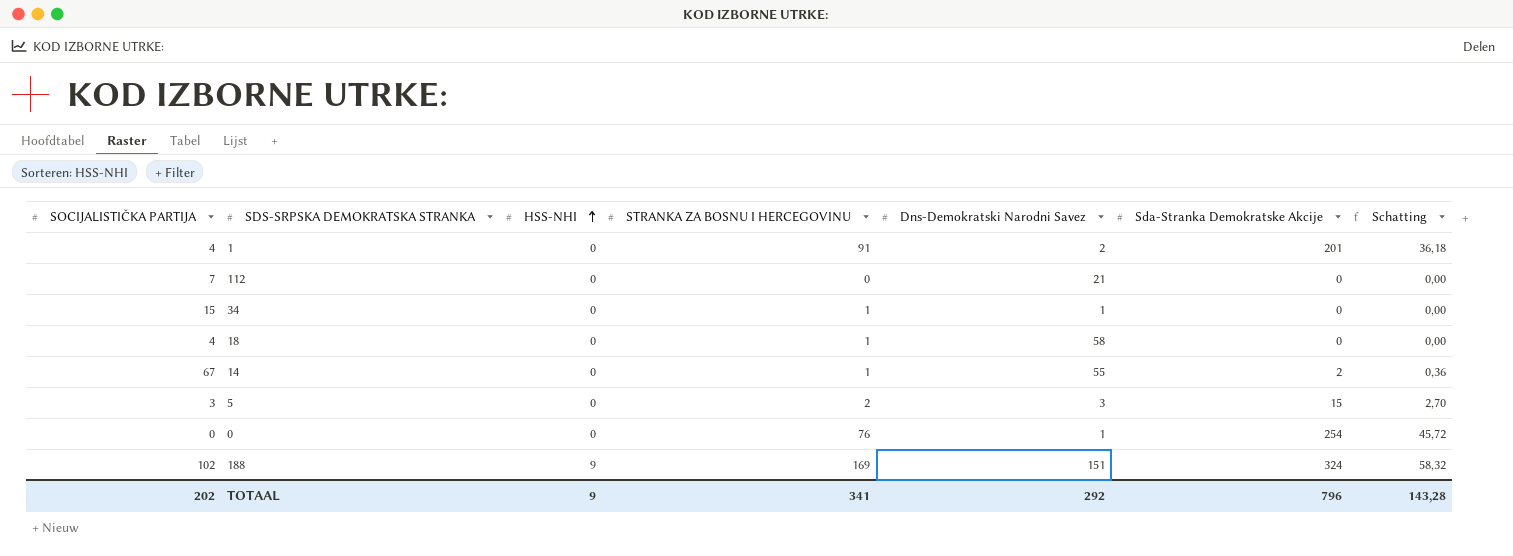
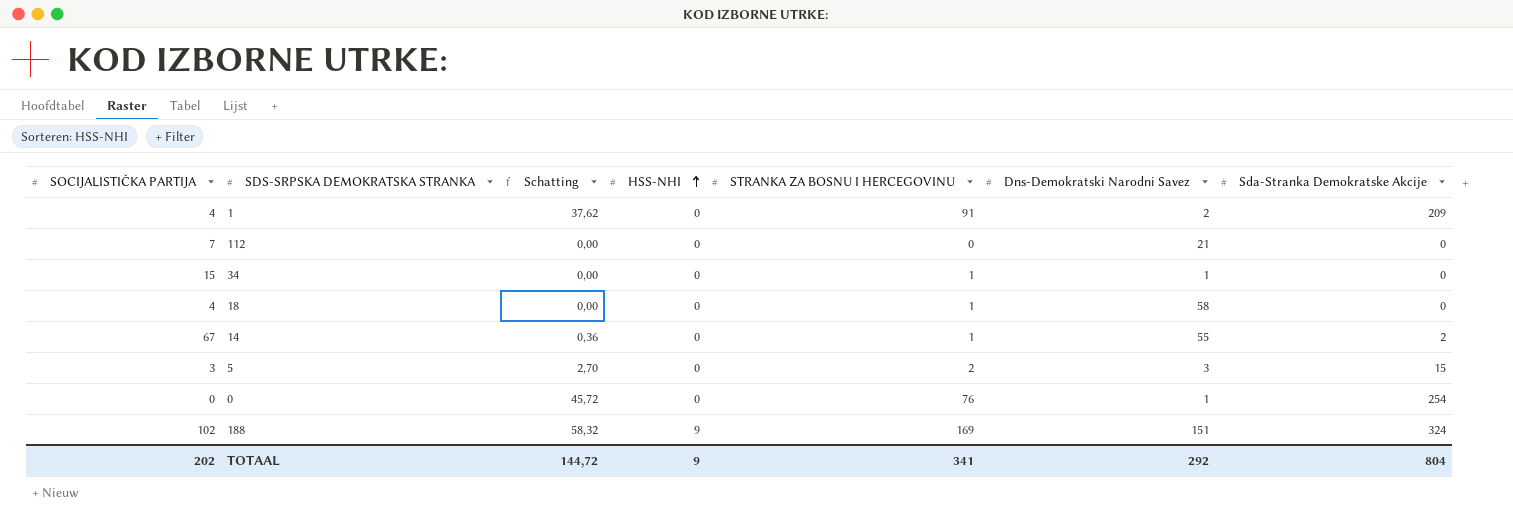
column Schatting | position: 7 -> 3
1 | Schatting: 36,18 -> 37,62
1 | Sda-Stranka Demokratske Akcije: 201 -> 209
TOTAAL | Schatting: 143,28 -> 144,72
TOTAAL | Sda-Stranka Demokratske Akcije: 796 -> 804

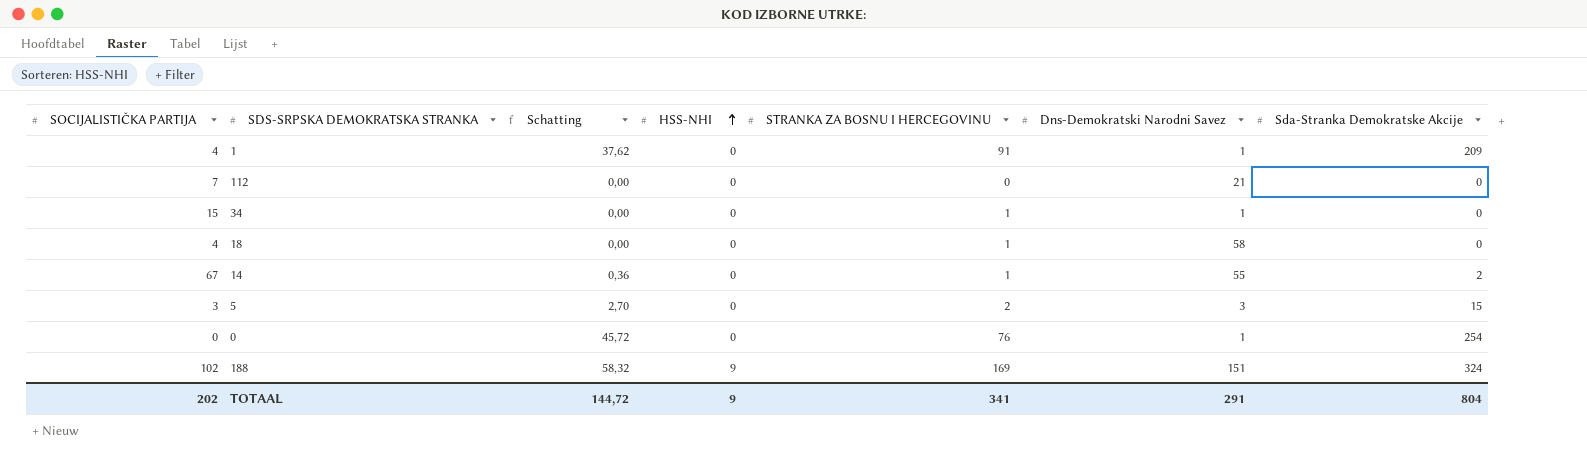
1 | Dns-Demokratski Narodni Savez: 2 -> 1
TOTAAL | Dns-Demokratski Narodni Savez: 292 -> 291

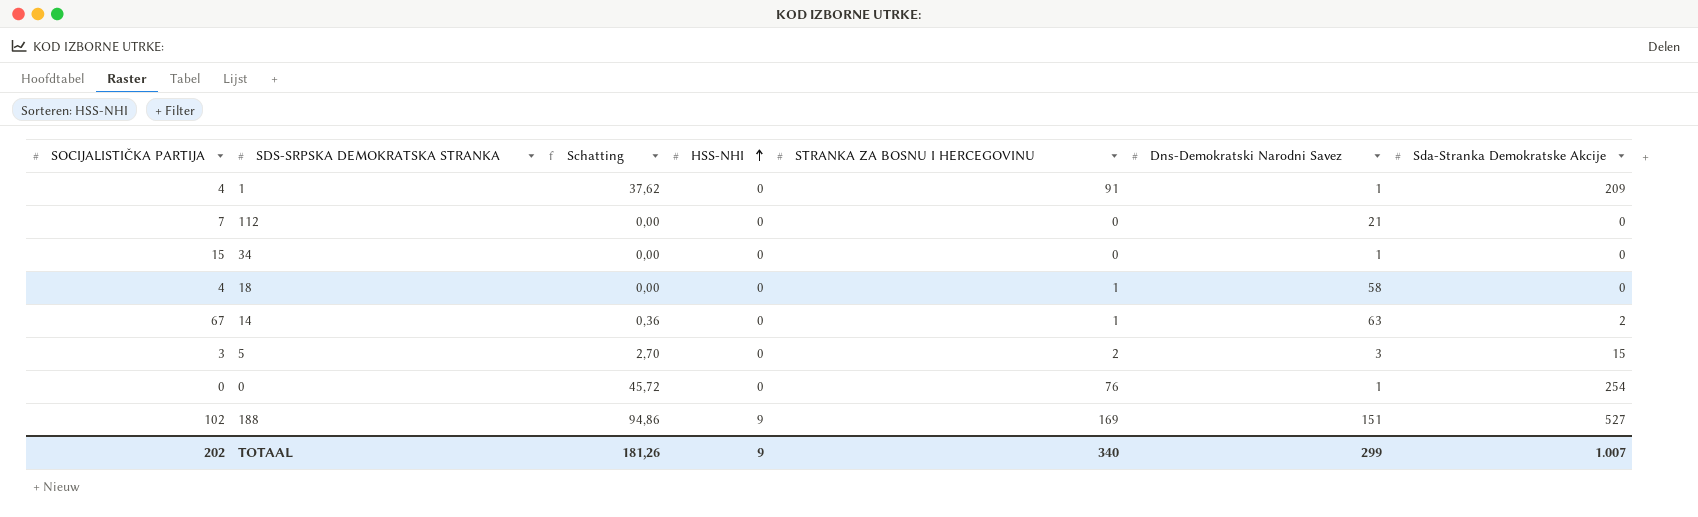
34 | STRANKA ZA BOSNU I HERCEGOVINU: 1 -> 0
14 | Dns-Demokratski Narodni Savez: 55 -> 63
188 | Schatting: 58,32 -> 94,86
188 | Sda-Stranka Demokratske Akcije: 324 -> 527
TOTAAL | Schatting: 144,72 -> 181,26
TOTAAL | STRANKA ZA BOSNU I HERCEGOVINU: 341 -> 340
TOTAAL | Dns-Demokratski Narodni Savez: 291 -> 299
TOTAAL | Sda-Stranka Demokratske Akcije: 804 -> 1.007

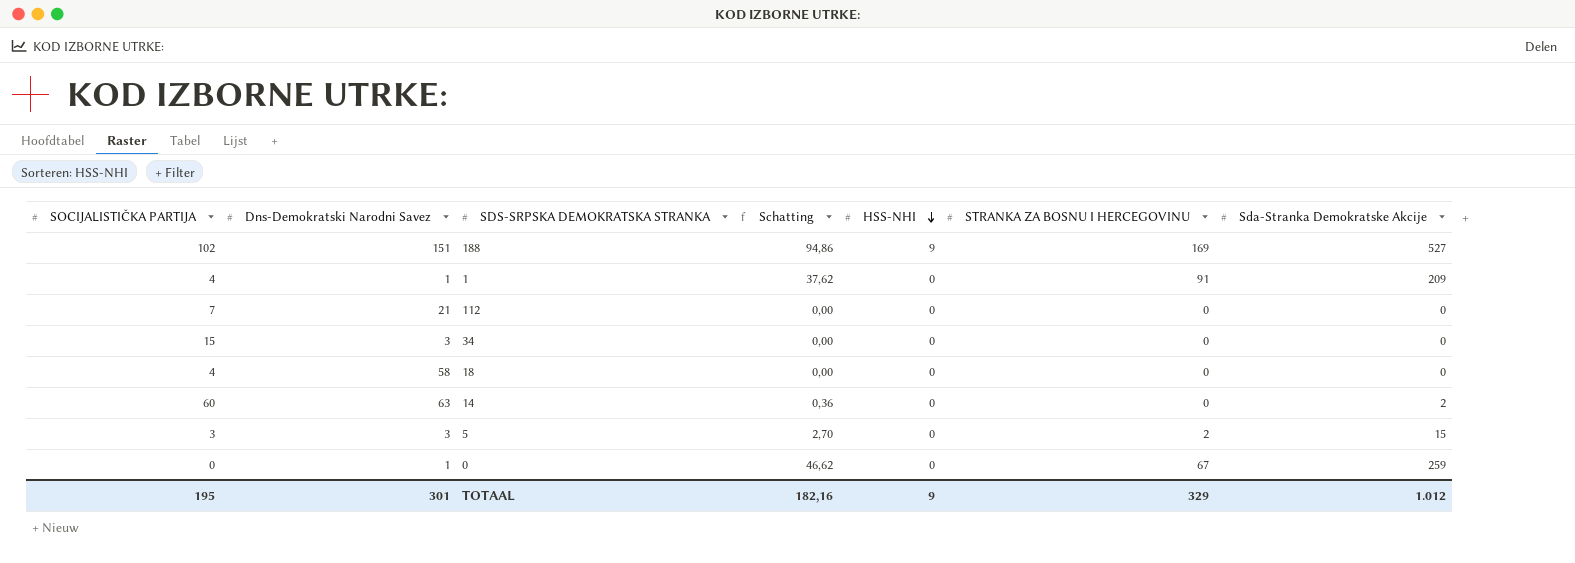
row order: HSS-NHI ascending -> HSS-NHI descending
column Dns-Demokratski Narodni Savez | position: 6 -> 2
34 | Dns-Demokratski Narodni Savez: 1 -> 3
18 | STRANKA ZA BOSNU I HERCEGOVINU: 1 -> 0
14 | SOCIJALISTIČKA PARTIJA: 67 -> 60
14 | STRANKA ZA BOSNU I HERCEGOVINU: 1 -> 0
0 | Schatting: 45,72 -> 46,62
0 | STRANKA ZA BOSNU I HERCEGOVINU: 76 -> 67
0 | Sda-Stranka Demokratske Akcije: 254 -> 259
TOTAAL | SOCIJALISTIČKA PARTIJA: 202 -> 195
TOTAAL | Dns-Demokratski Narodni Savez: 299 -> 301
TOTAAL | Schatting: 181,26 -> 182,16
TOTAAL | STRANKA ZA BOSNU I HERCEGOVINU: 340 -> 329
TOTAAL | Sda-Stranka Demokratske Akcije: 1.007 -> 1.012

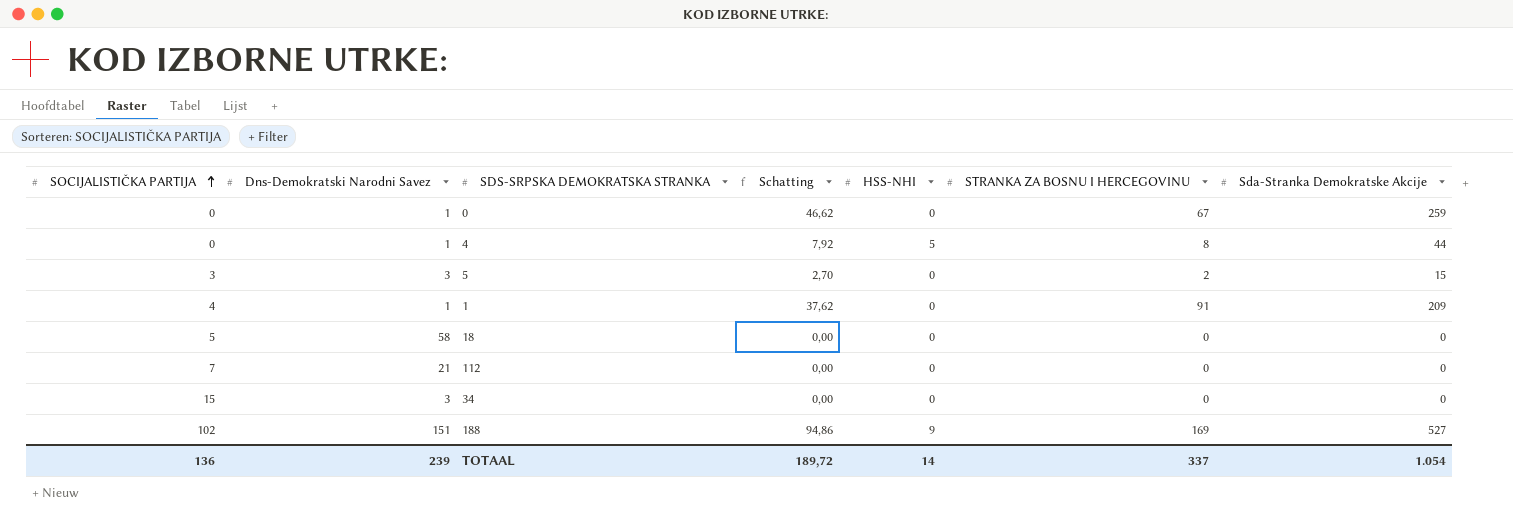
row order: HSS-NHI descending -> SOCIJALISTIČKA PARTIJA ascending
row 14: 60 | 63 | 0,36 | 0 | 0 | 2 -> none
row 4: none -> 0 | 1 | 7,92 | 5 | 8 | 44
18 | SOCIJALISTIČKA PARTIJA: 4 -> 5
TOTAAL | SOCIJALISTIČKA PARTIJA: 195 -> 136
TOTAAL | Dns-Demokratski Narodni Savez: 301 -> 239
TOTAAL | Schatting: 182,16 -> 189,72
TOTAAL | HSS-NHI: 9 -> 14
TOTAAL | STRANKA ZA BOSNU I HERCEGOVINU: 329 -> 337
TOTAAL | Sda-Stranka Demokratske Akcije: 1.012 -> 1.054

